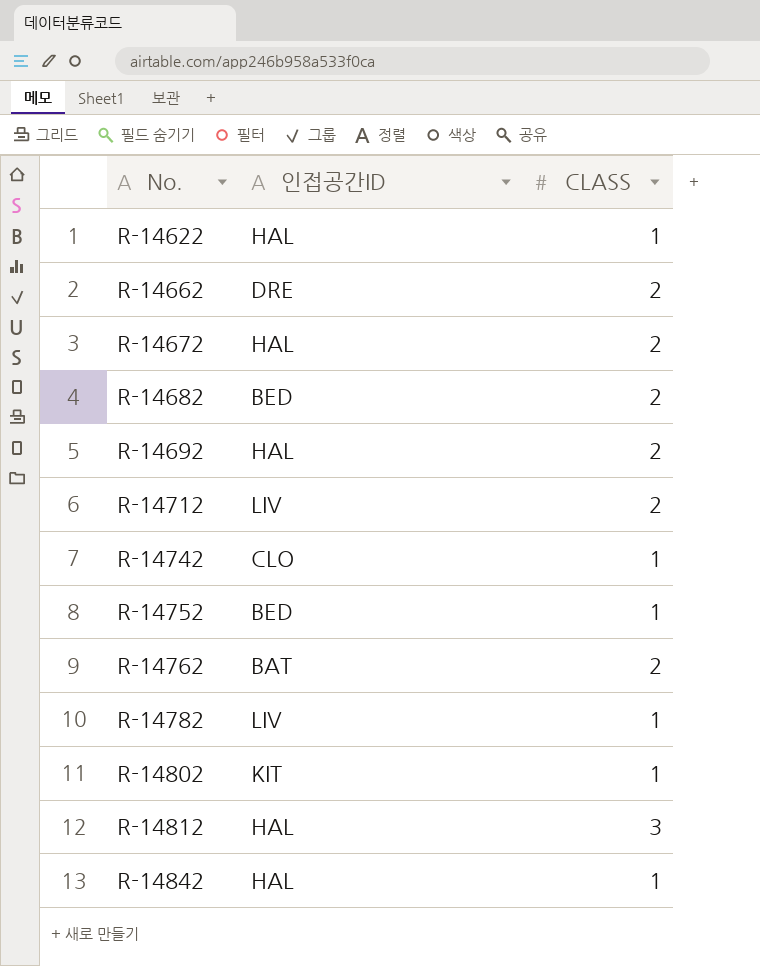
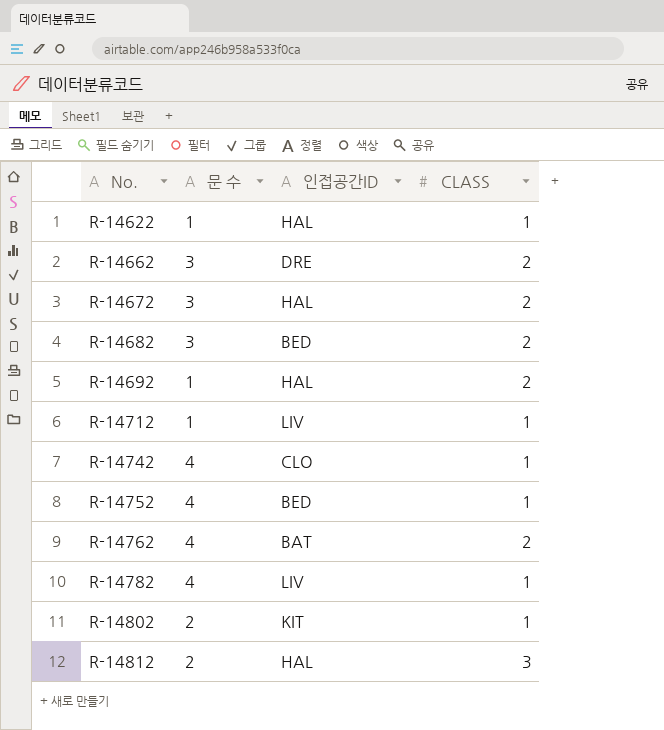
column 문 수 | position: none -> 2
row R-14842: HAL | 1 -> none
R-14712 | CLASS: 2 -> 1

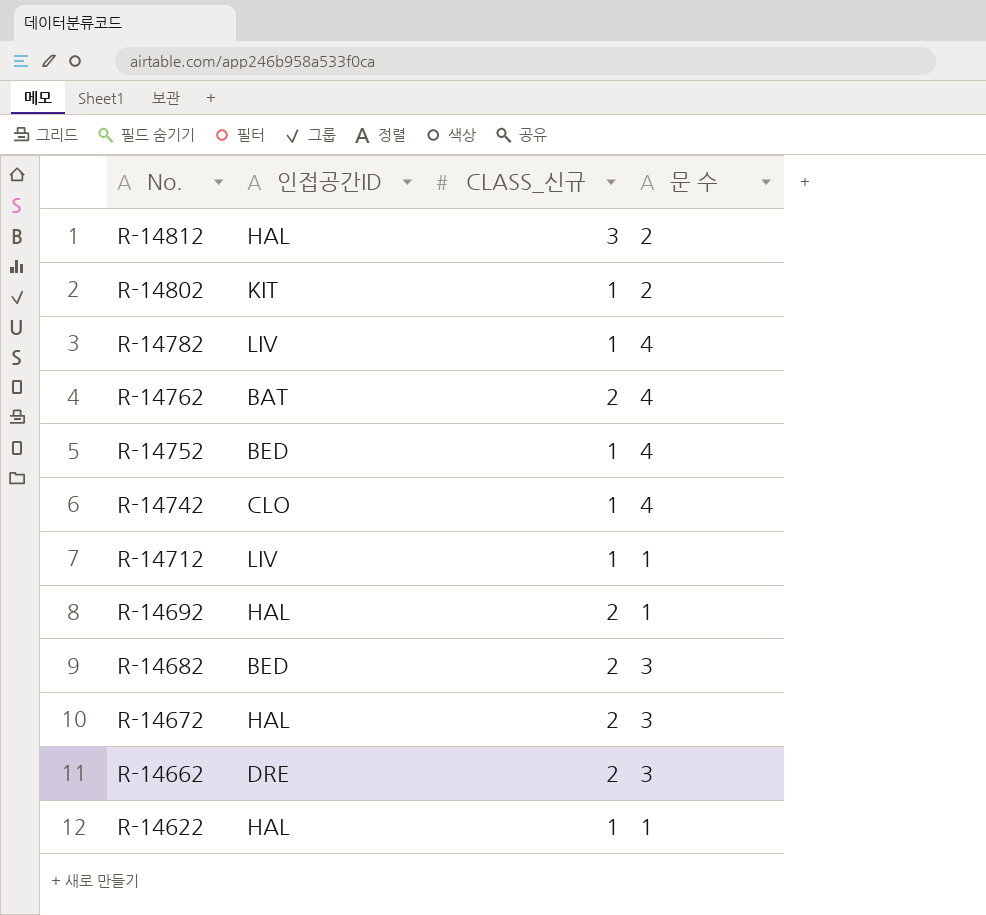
row order: No. ascending -> No. descending
column name: CLASS -> CLASS_신규
column 문 수 | position: 2 -> 4

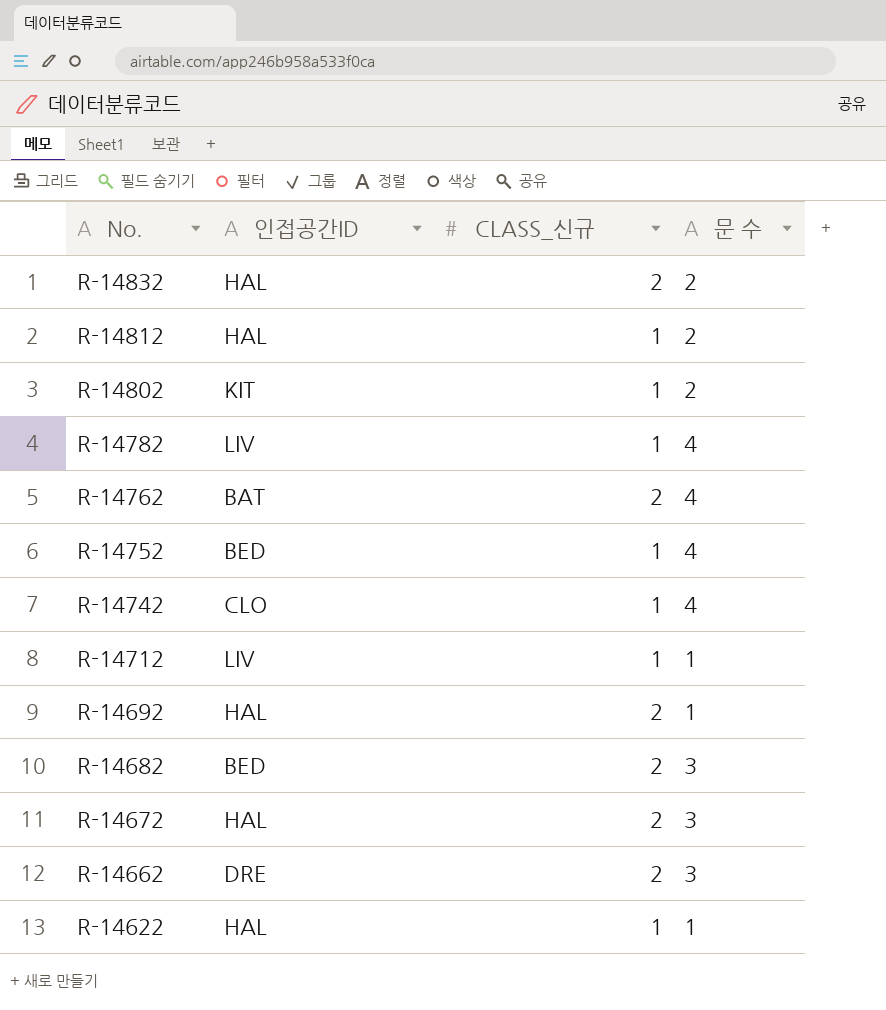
row R-14832: none -> HAL | 2 | 2
R-14812 | CLASS_신규: 3 -> 1

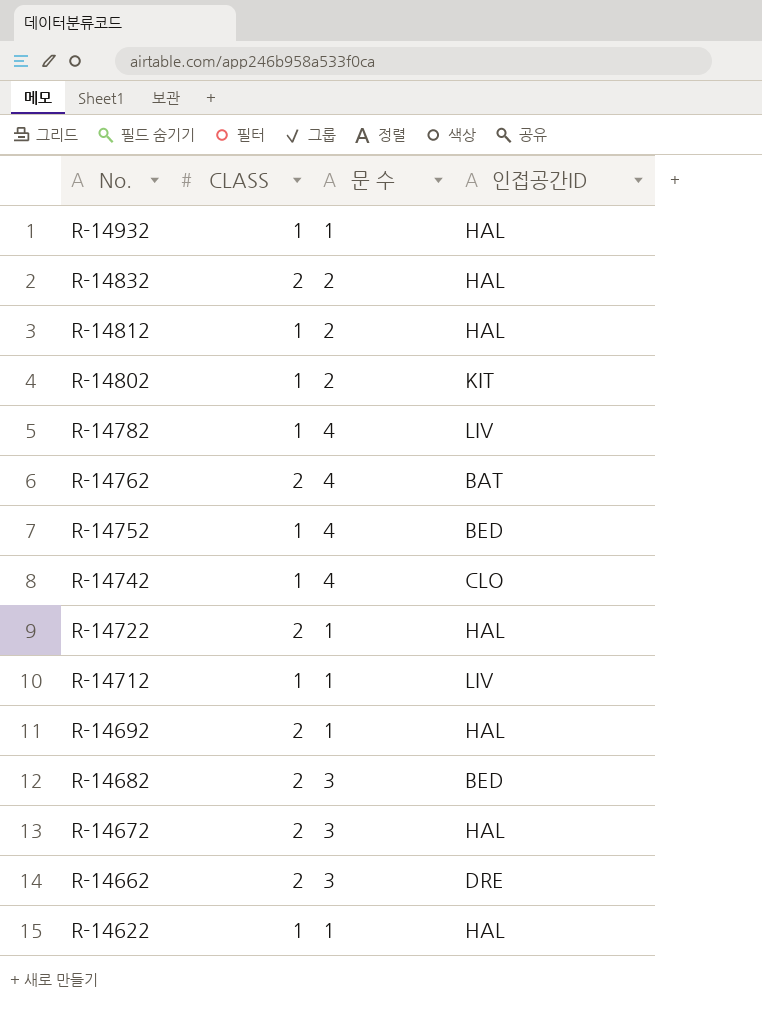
column name: CLASS_신규 -> CLASS
column 인접공간ID | position: 2 -> 4
row R-14932: none -> 1 | 1 | HAL
row R-14722: none -> 2 | 1 | HAL

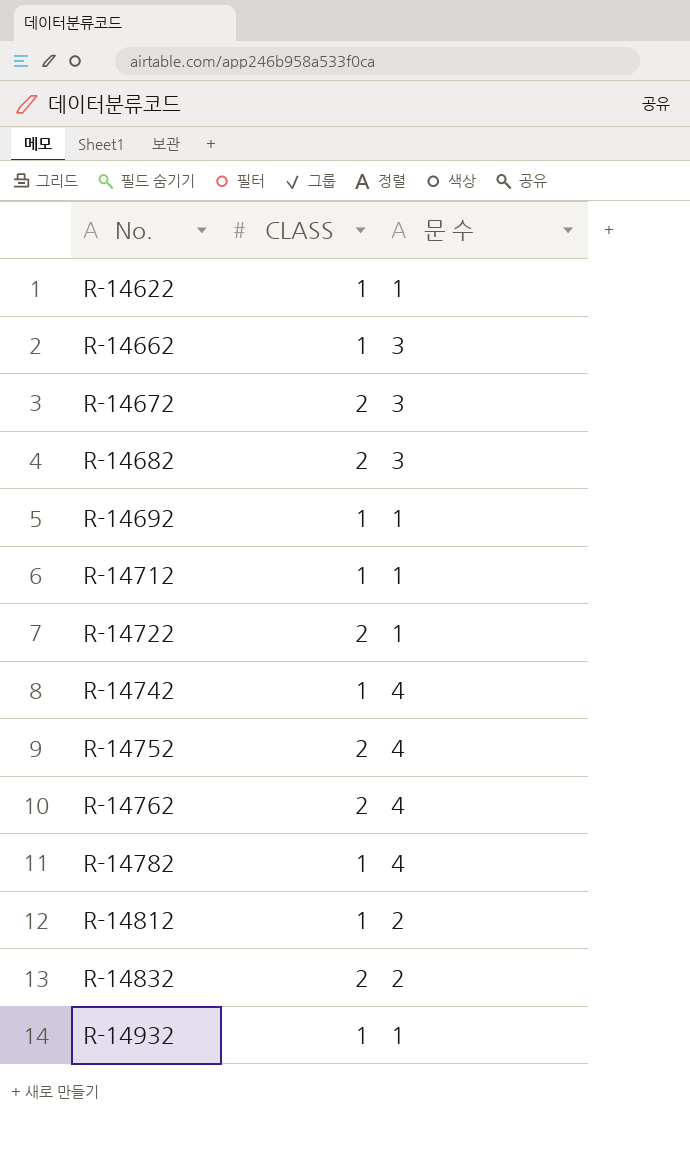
row order: No. descending -> No. ascending
column 인접공간ID | position: 4 -> none
row R-14802: 1 | 2 | KIT -> none
R-14662 | CLASS: 2 -> 1
R-14692 | CLASS: 2 -> 1
R-14752 | CLASS: 1 -> 2

